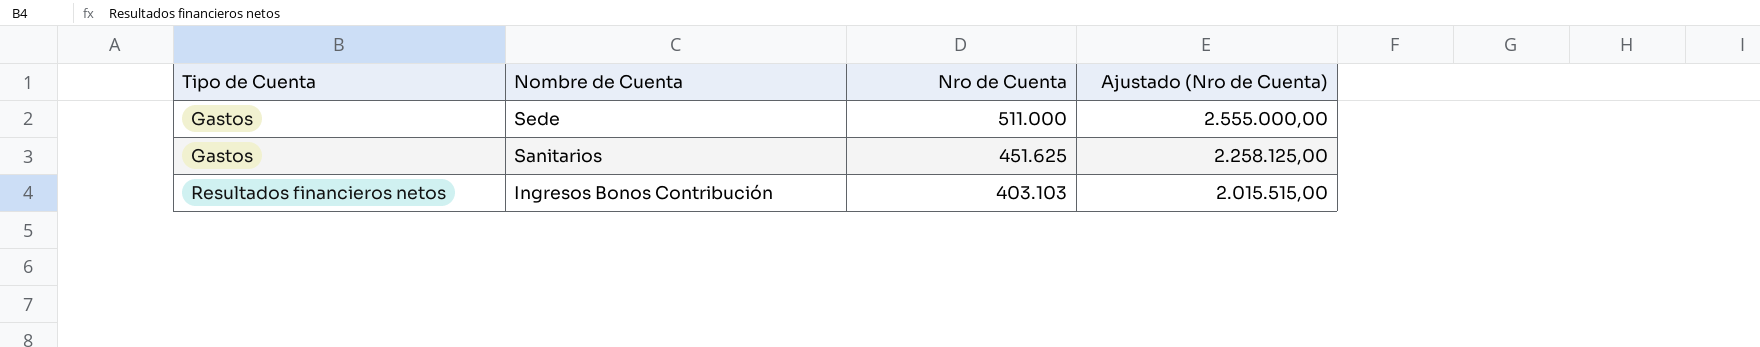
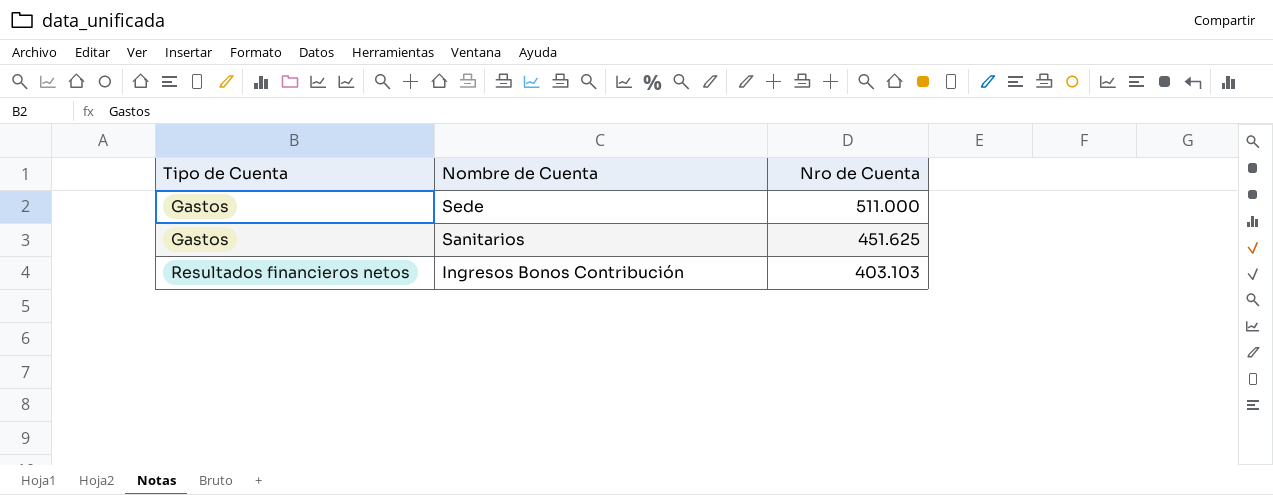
column Ajustado (Nro de Cuenta) | formula: [Nro de Cuenta] * 5 -> none

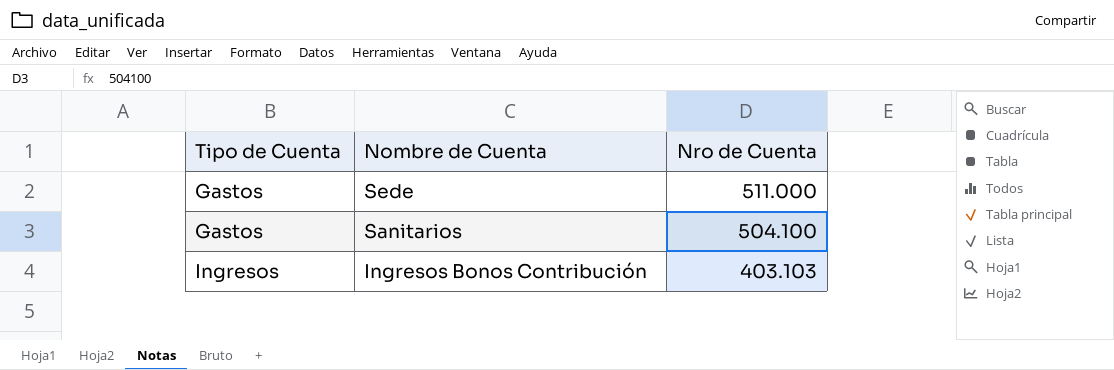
Sanitarios | Nro de Cuenta: 451.625 -> 504.100
Ingresos Bonos Contribución | Tipo de Cuenta: Resultados financieros netos -> Ingresos

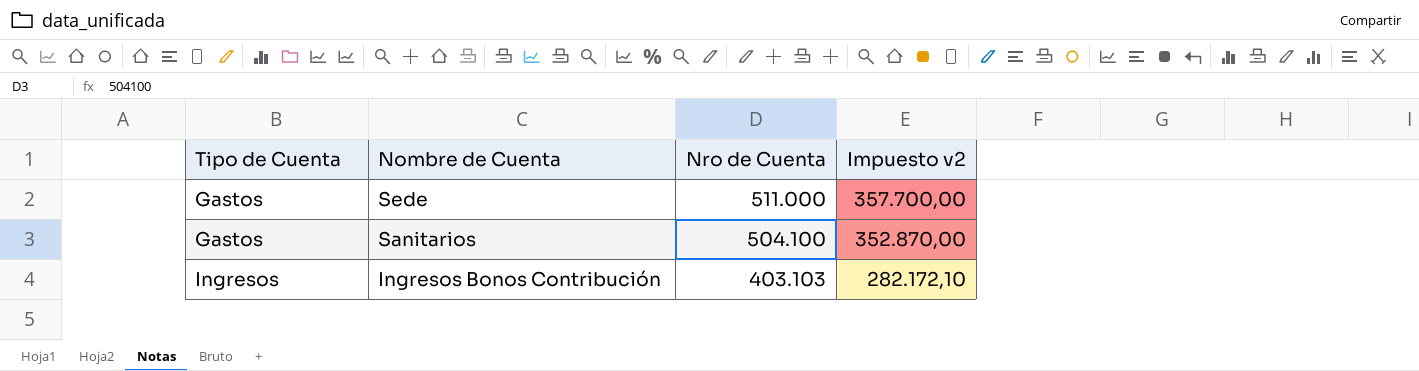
column Impuesto v2 | formula: none -> [Nro de Cuenta] * 0,7

